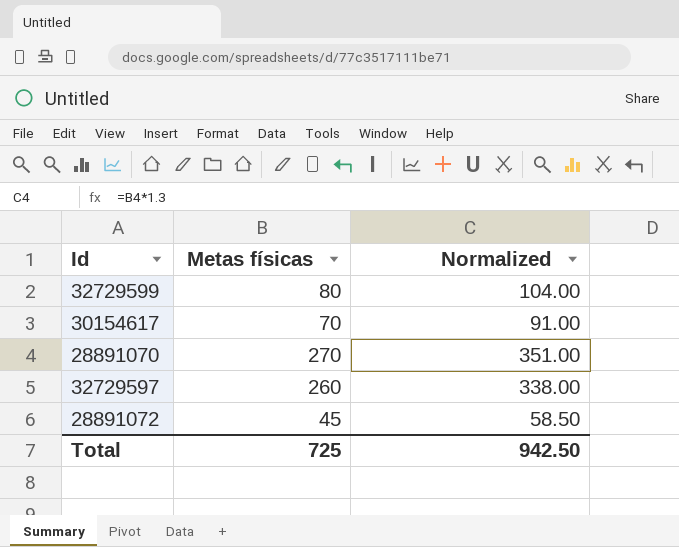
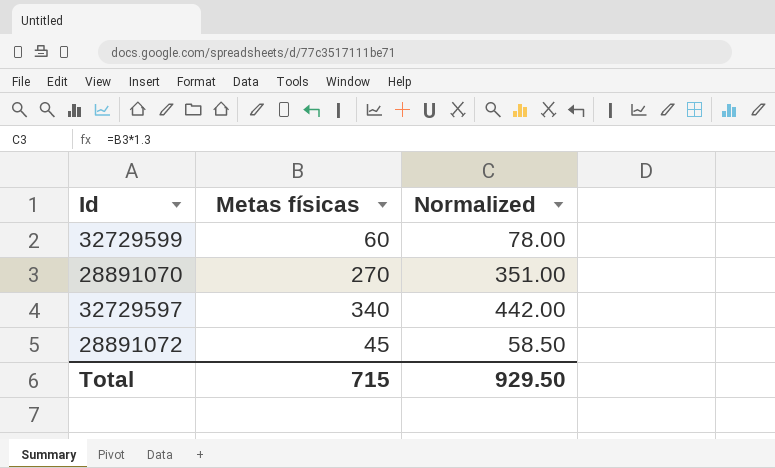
row 30154617: 70 | 91.00 -> none
32729599 | Metas físicas: 80 -> 60
32729599 | Normalized: 104.00 -> 78.00
32729597 | Metas físicas: 260 -> 340
32729597 | Normalized: 338.00 -> 442.00
Total | Metas físicas: 725 -> 715
Total | Normalized: 942.50 -> 929.50

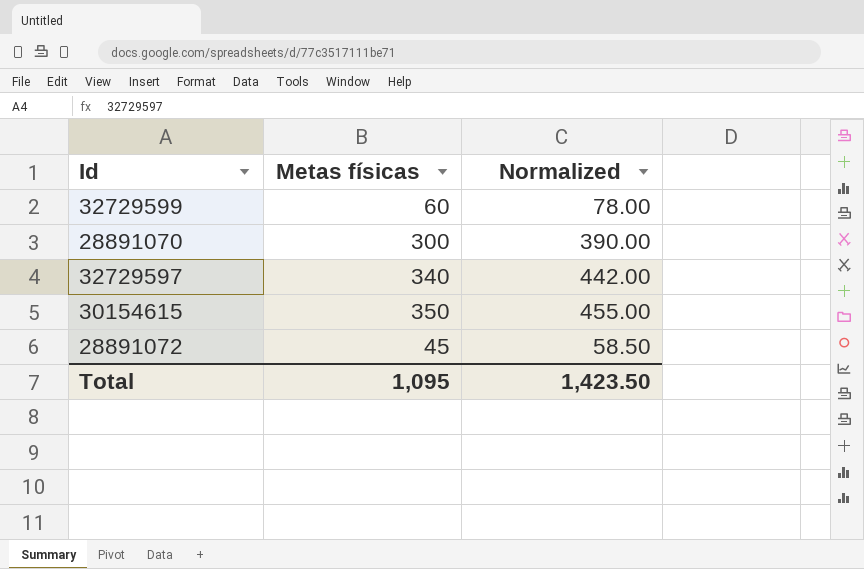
28891070 | Metas físicas: 270 -> 300
28891070 | Normalized: 351.00 -> 390.00
row 30154615: none -> 350 | 455.00
Total | Metas físicas: 715 -> 1,095
Total | Normalized: 929.50 -> 1,423.50

